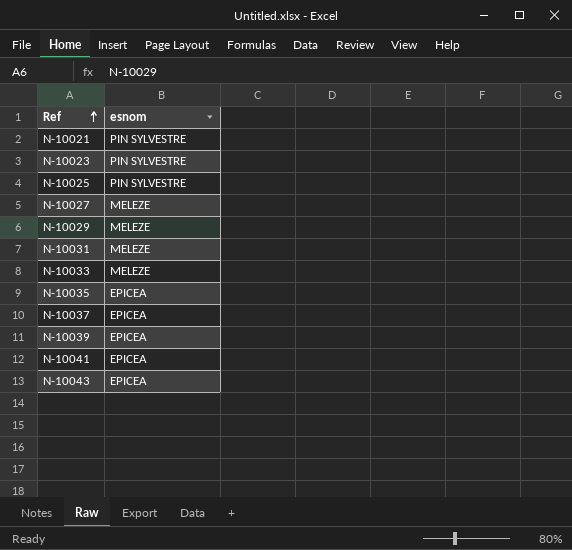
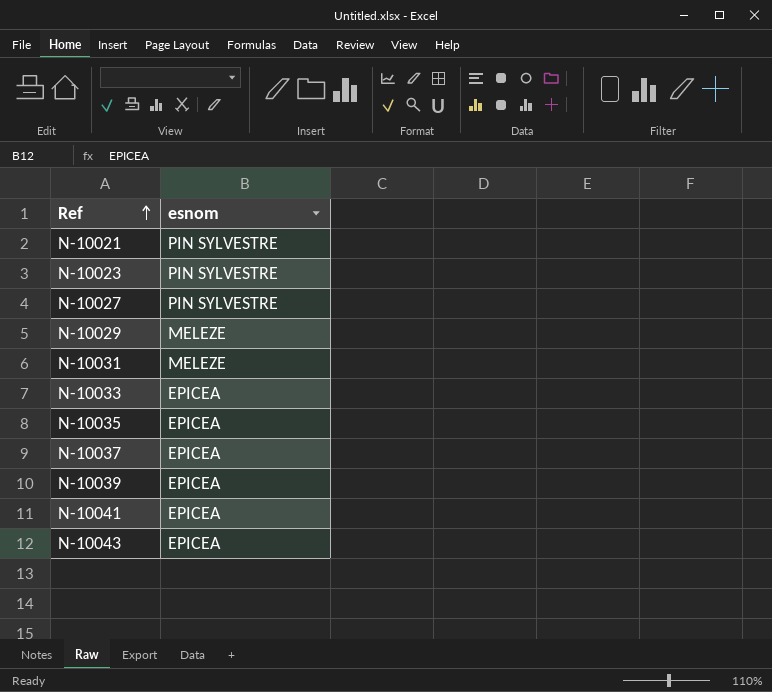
row N-10025: PIN SYLVESTRE -> none
N-10027 | esnom: MELEZE -> PIN SYLVESTRE
N-10033 | esnom: MELEZE -> EPICEA

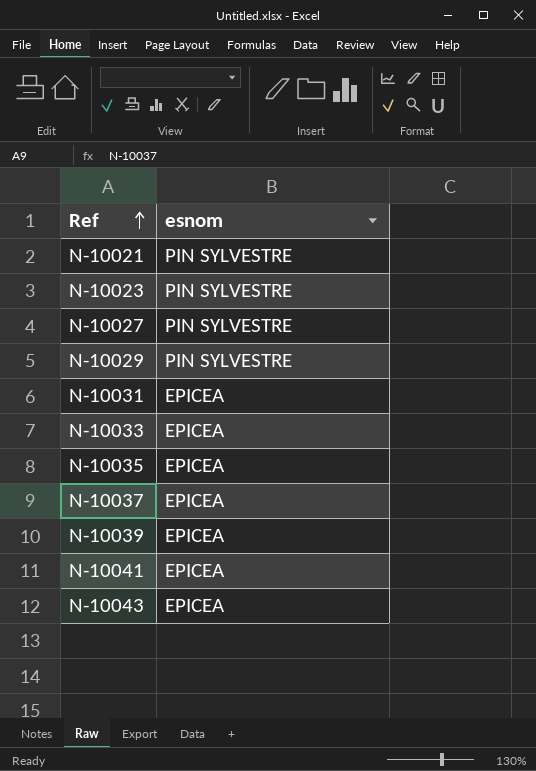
N-10029 | esnom: MELEZE -> PIN SYLVESTRE
N-10031 | esnom: MELEZE -> EPICEA

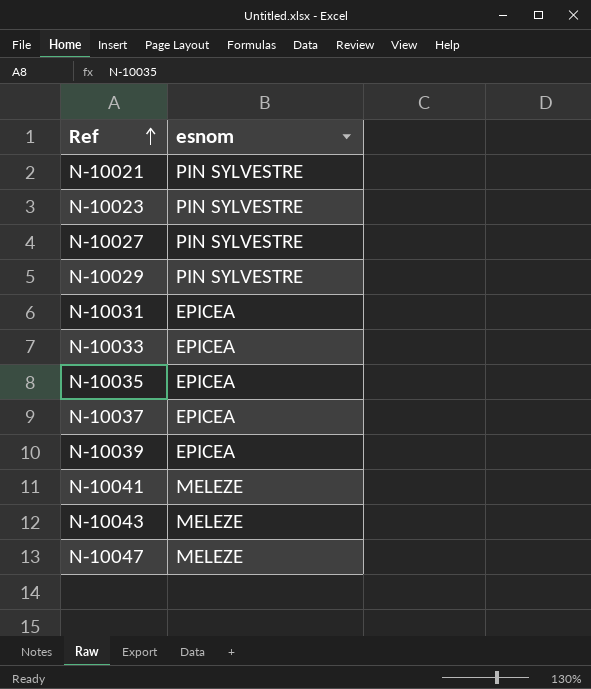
N-10041 | esnom: EPICEA -> MELEZE
N-10043 | esnom: EPICEA -> MELEZE
row N-10047: none -> MELEZE

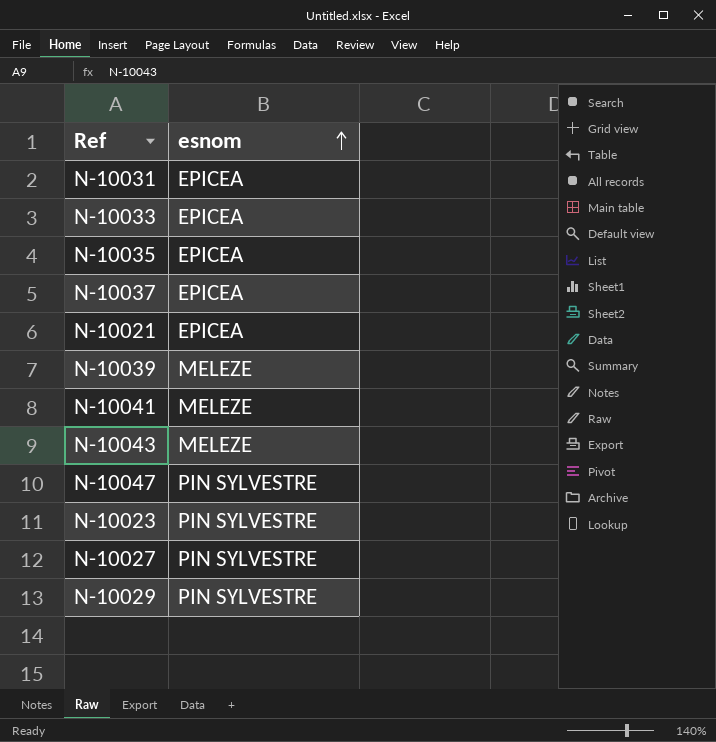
row order: Ref ascending -> esnom ascending
N-10021 | esnom: PIN SYLVESTRE -> EPICEA
N-10039 | esnom: EPICEA -> MELEZE
N-10047 | esnom: MELEZE -> PIN SYLVESTRE

